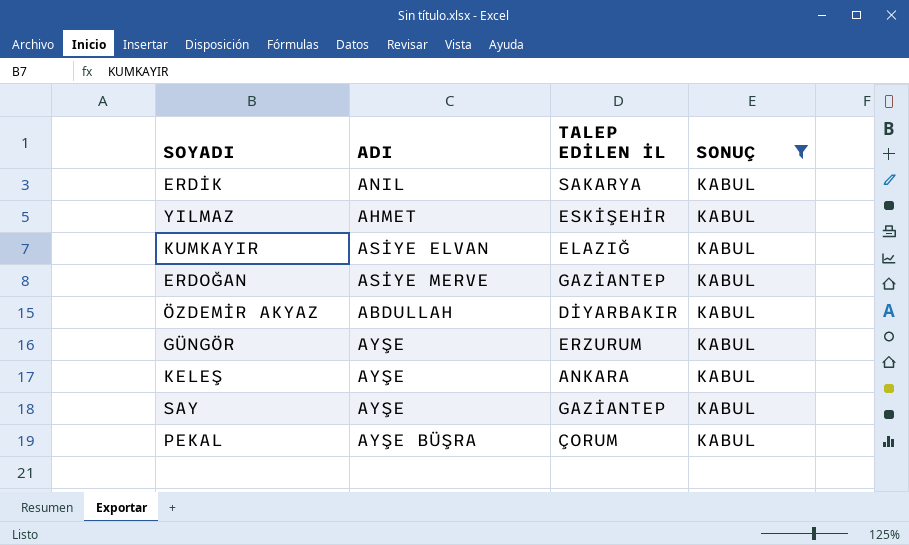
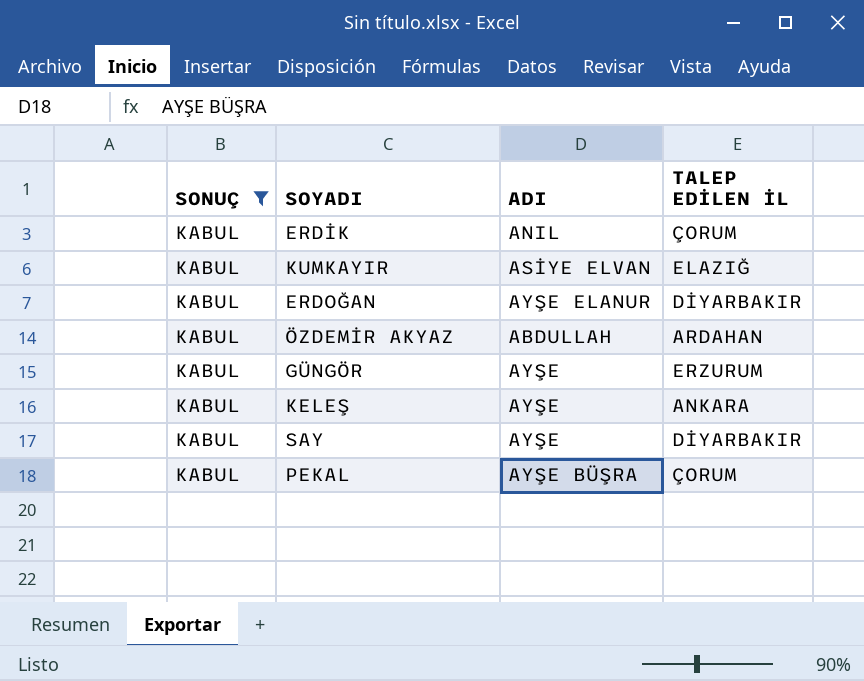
column SONUÇ | position: 4 -> 1
row YILMAZ: AHMET | ESKİŞEHİR | KABUL -> none
ERDİK | TALEP EDİLEN İL: SAKARYA -> ÇORUM
ERDOĞAN | ADI: ASİYE MERVE -> AYŞE ELANUR
ERDOĞAN | TALEP EDİLEN İL: GAZİANTEP -> DİYARBAKIR
ÖZDEMİR AKYAZ | TALEP EDİLEN İL: DİYARBAKIR -> ARDAHAN
SAY | TALEP EDİLEN İL: GAZİANTEP -> DİYARBAKIR

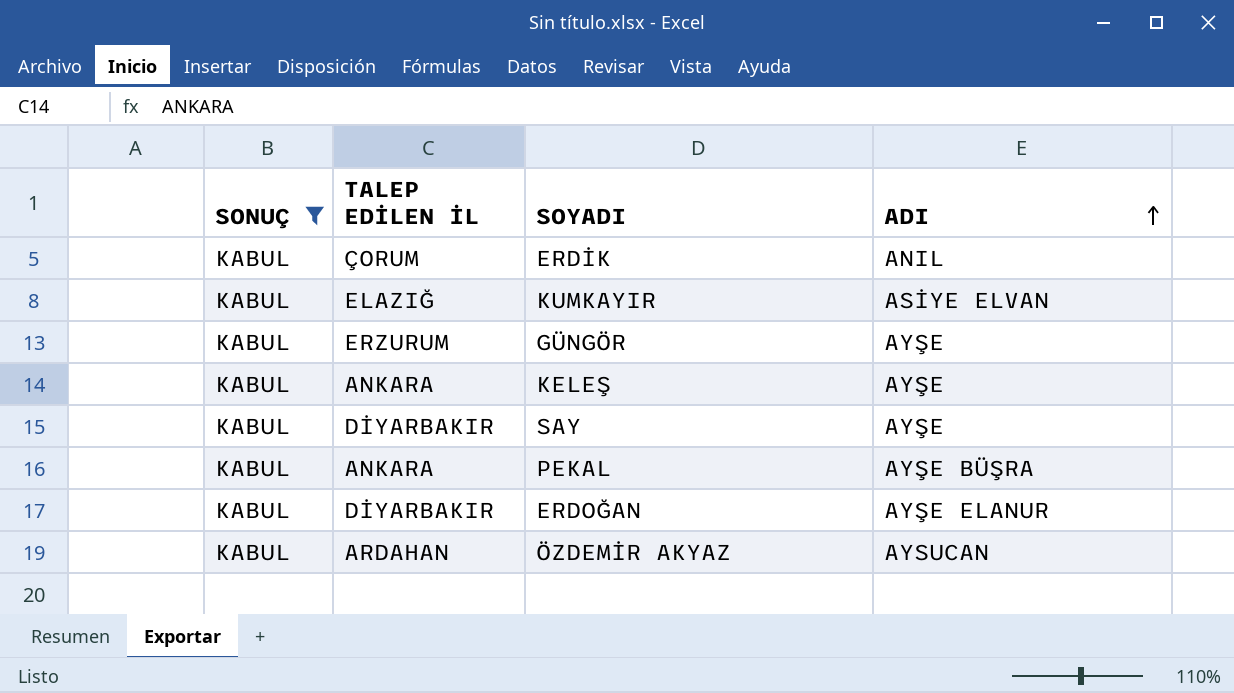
row order: none -> ADI ascending
column TALEP EDİLEN İL | position: 4 -> 2
PEKAL | TALEP EDİLEN İL: ÇORUM -> ANKARA
ÖZDEMİR AKYAZ | ADI: ABDULLAH -> AYSUCAN

